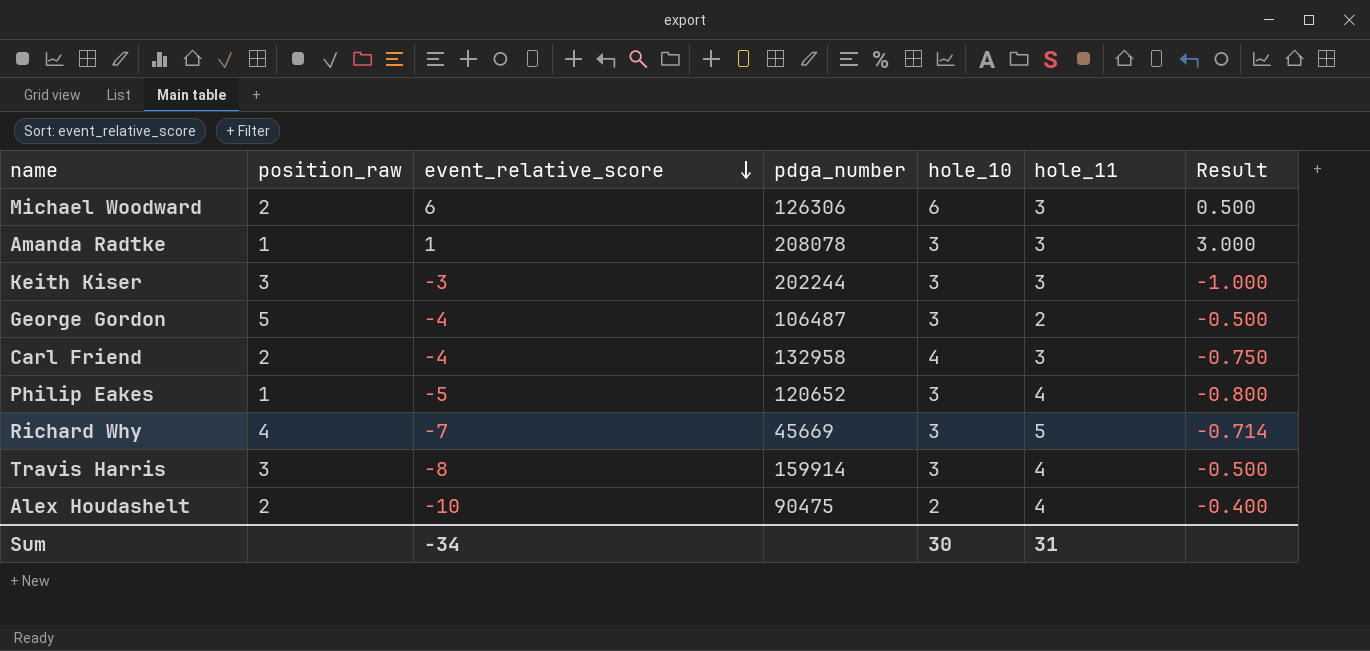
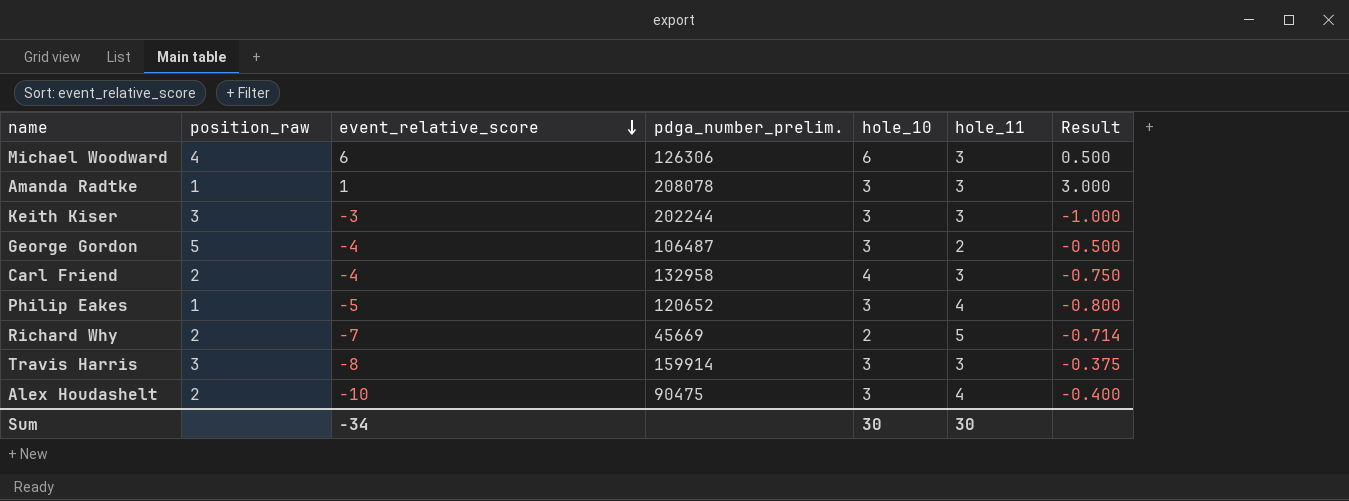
column name: pdga_number -> pdga_number_prelim.
Michael Woodward | position_raw: 2 -> 4
Richard Why | position_raw: 4 -> 2
Richard Why | hole_10: 3 -> 2
Travis Harris | hole_11: 4 -> 3
Travis Harris | Result: -0.500 -> -0.375
Alex Houdashelt | hole_10: 2 -> 3
Sum | hole_11: 31 -> 30

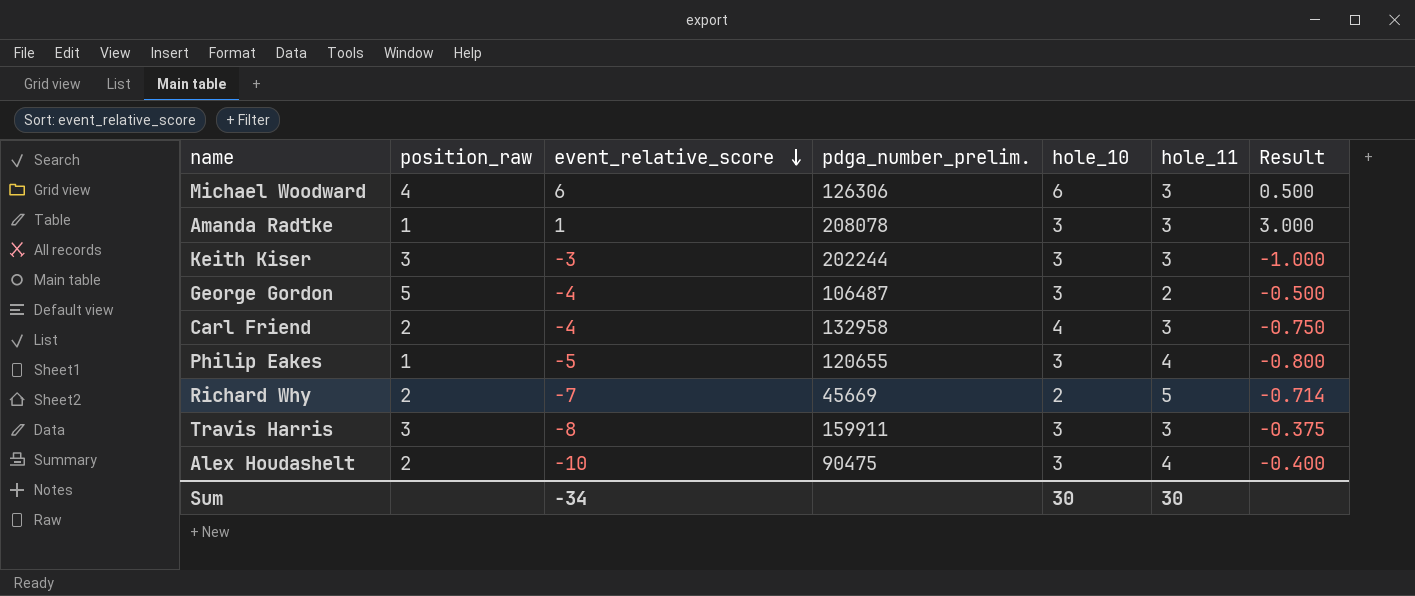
Philip Eakes | pdga_number_prelim.: 120652 -> 120655
Travis Harris | pdga_number_prelim.: 159914 -> 159911

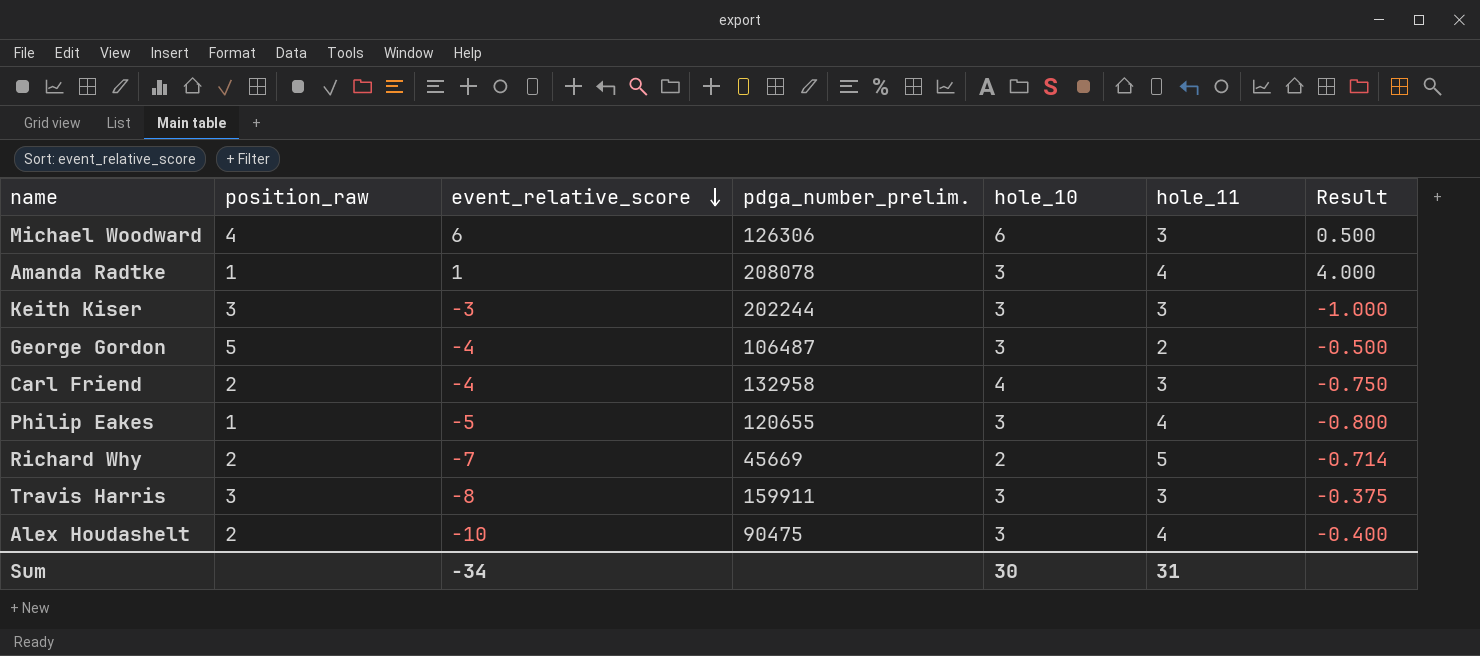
Amanda Radtke | hole_11: 3 -> 4
Amanda Radtke | Result: 3.000 -> 4.000
Sum | hole_11: 30 -> 31

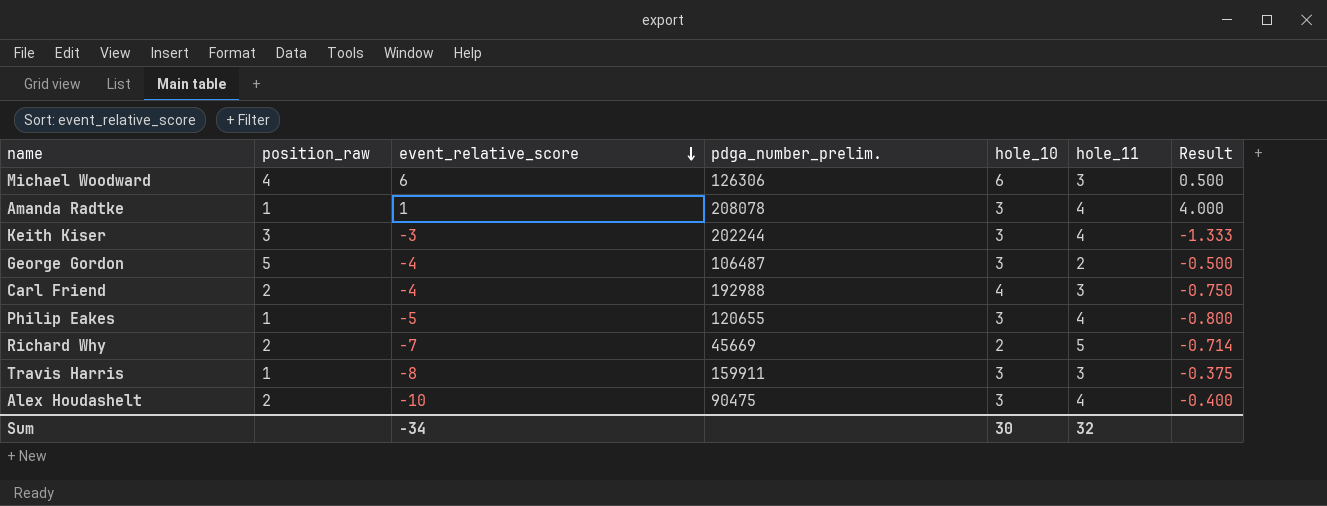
Keith Kiser | hole_11: 3 -> 4
Keith Kiser | Result: -1.000 -> -1.333
Carl Friend | pdga_number_prelim.: 132958 -> 192988
Travis Harris | position_raw: 3 -> 1
Sum | hole_11: 31 -> 32

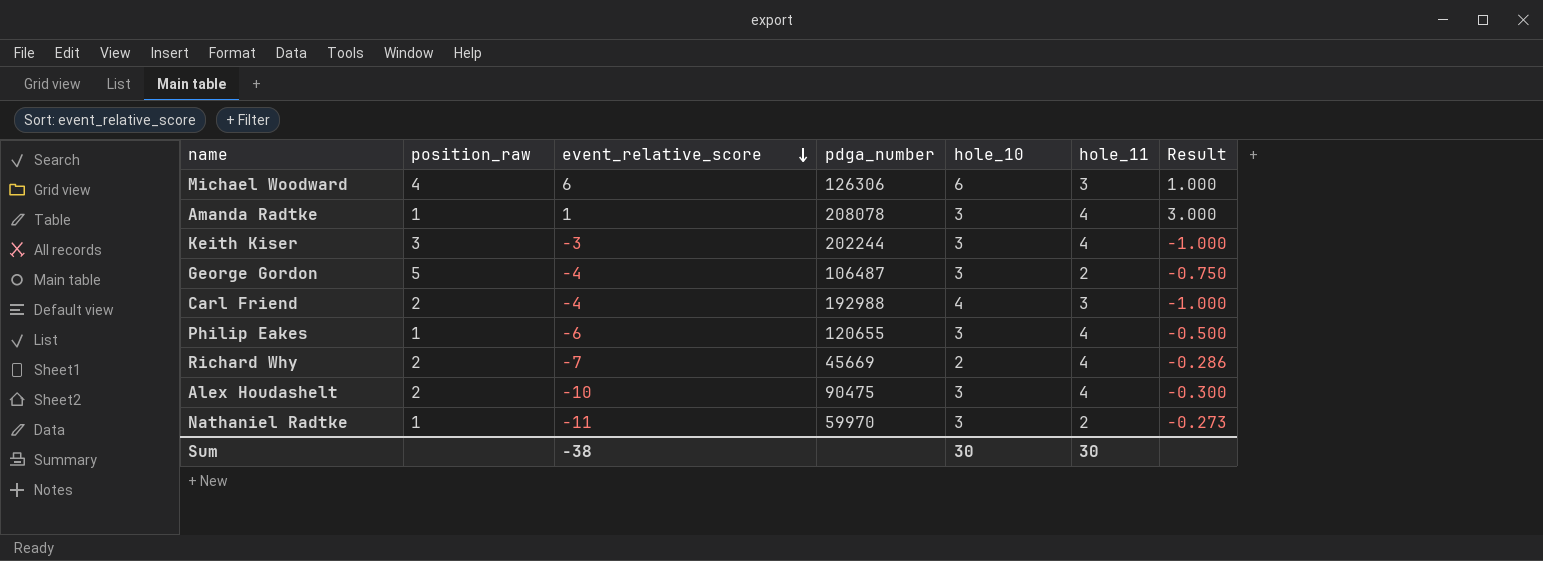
column name: pdga_number_prelim. -> pdga_number
column Result | formula: [hole_11] / [event_relative_score] -> [hole_10] / [event_relative_score]
row Travis Harris: 1 | -8 | 159911 | 3 | 3 | -0.375 -> none
Philip Eakes | event_relative_score: -5 -> -6
Richard Why | hole_11: 5 -> 4
row Nathaniel Radtke: none -> 1 | -11 | 59970 | 3 | 2 | -0.273
Sum | event_relative_score: -34 -> -38
Sum | hole_11: 32 -> 30

